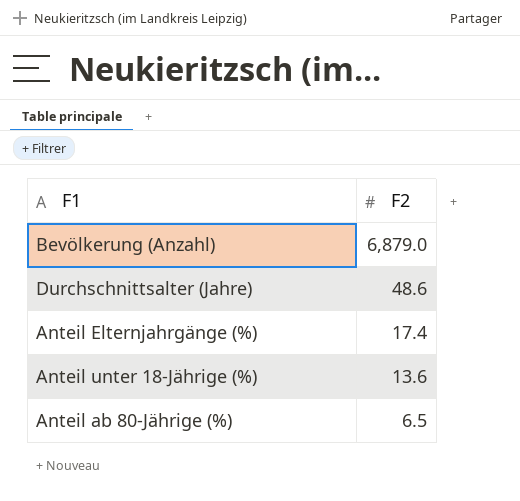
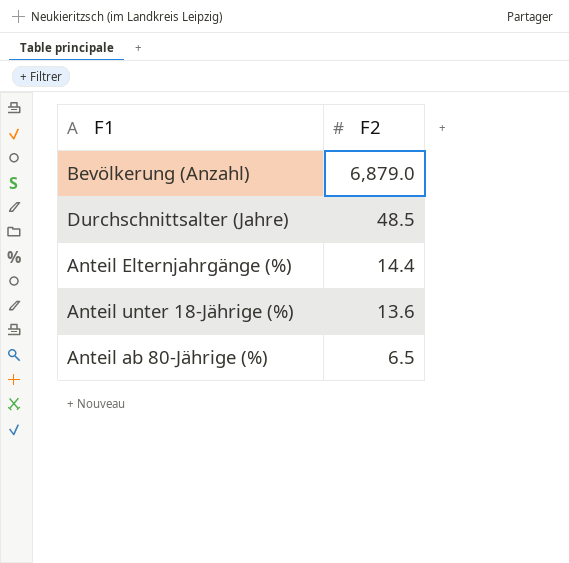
Durchschnittsalter (Jahre) | F2: 48.6 -> 48.5
Anteil Elternjahrgänge (%) | F2: 17.4 -> 14.4

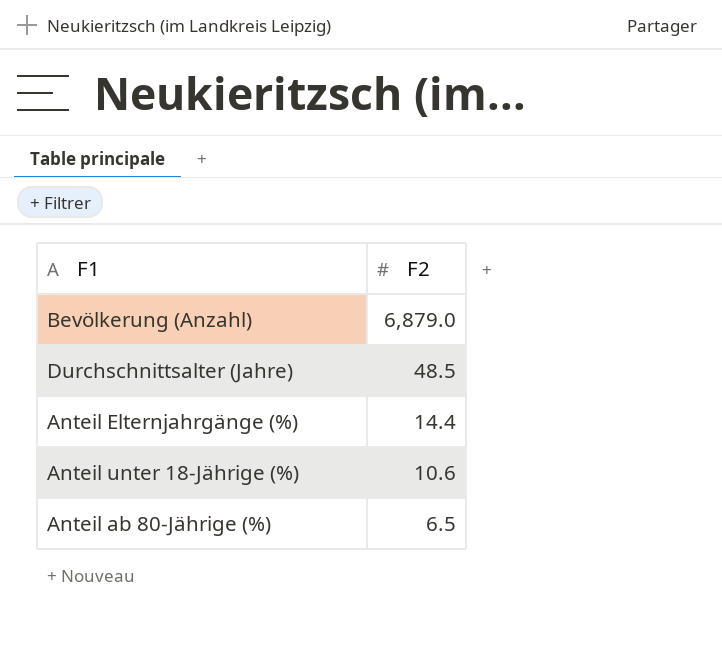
Anteil unter 18-Jährige (%) | F2: 13.6 -> 10.6

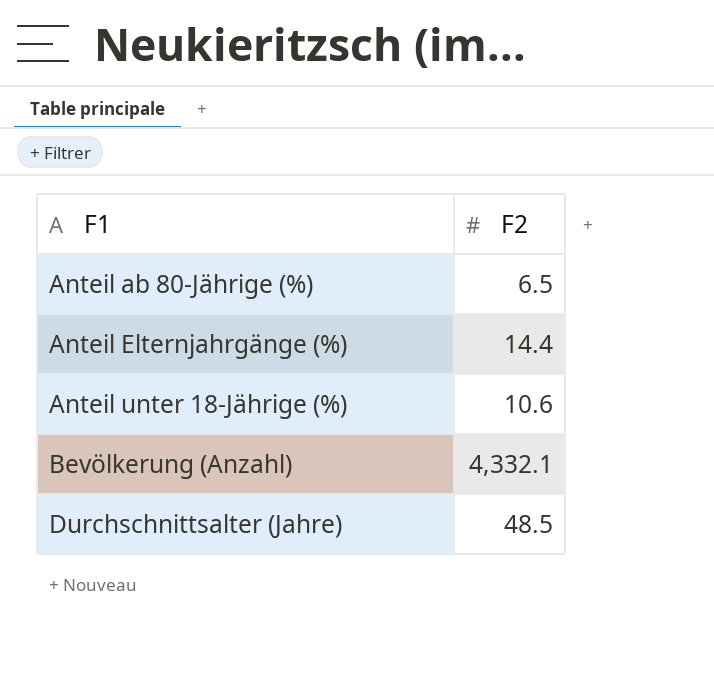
row order: F2 descending -> F1 ascending
Bevölkerung (Anzahl) | F2: 6,879.0 -> 4,332.1

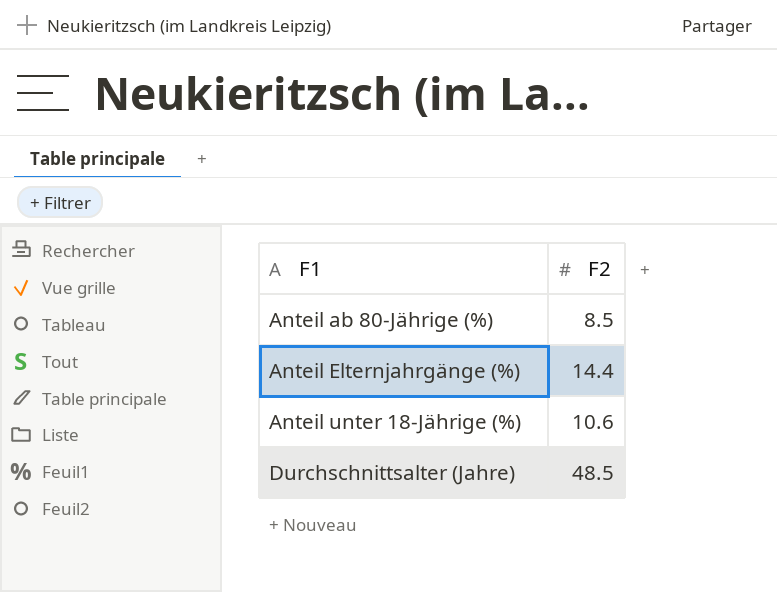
row Bevölkerung (Anzahl): 4,332.1 -> none
Anteil ab 80-Jährige (%) | F2: 6.5 -> 8.5

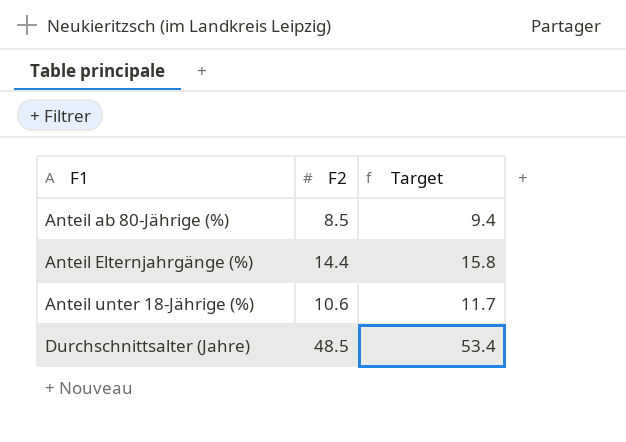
column Target | formula: none -> [F2] * 1.1

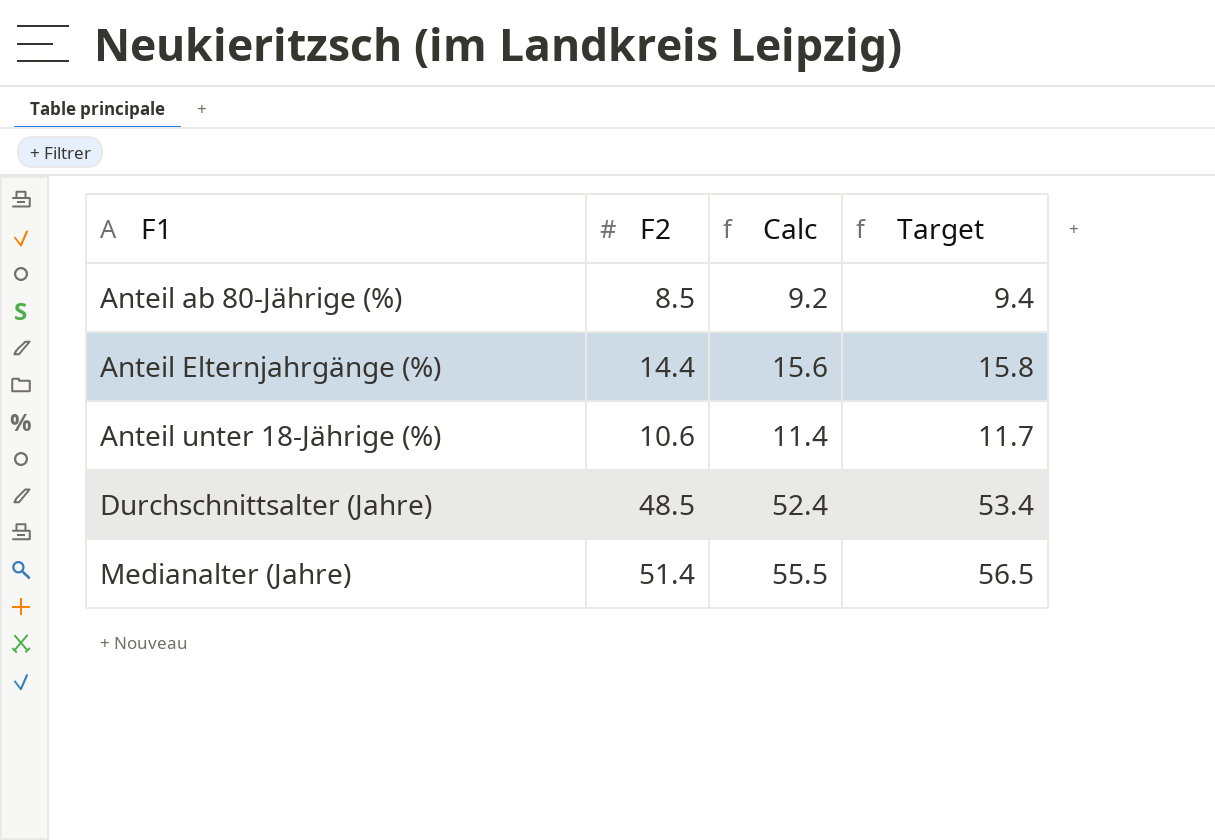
column Calc | formula: none -> [F2] * 1.08
row Medianalter (Jahre): none -> 51.4 | 55.5 | 56.5

